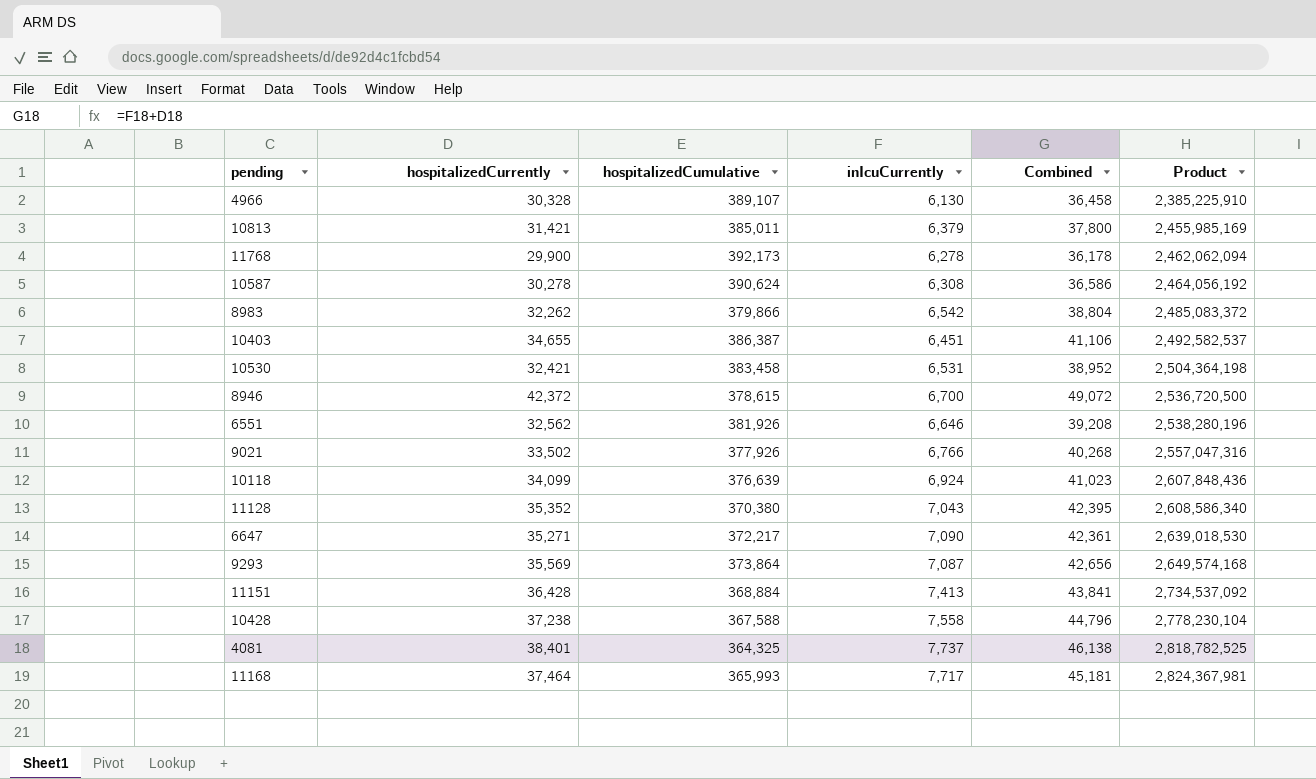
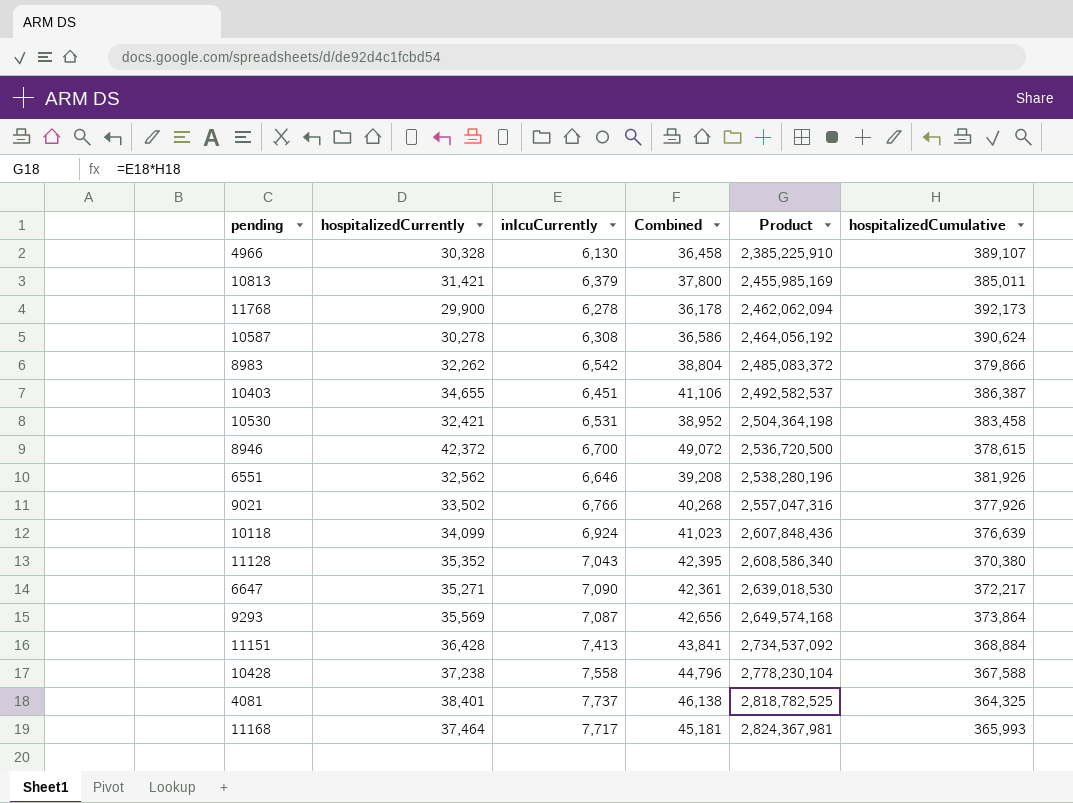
column hospitalizedCumulative | position: 3 -> 6

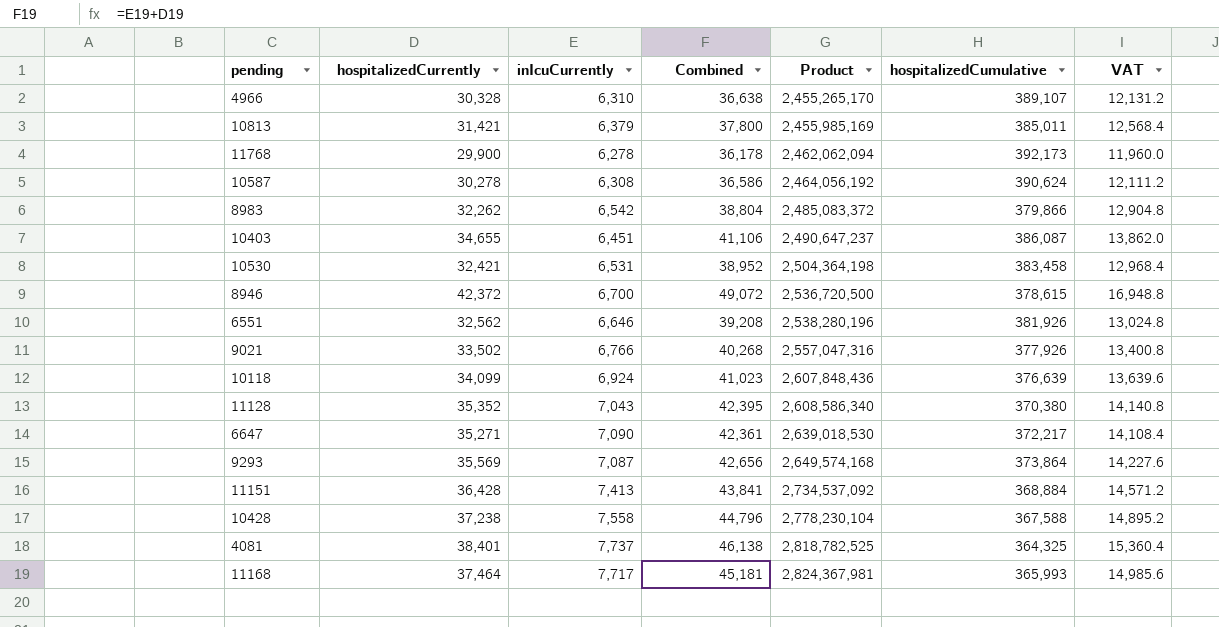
column VAT | formula: none -> [hospitalizedCurrently] * 0.4
4966 | inIcuCurrently: 6,130 -> 6,310
4966 | Combined: 36,458 -> 36,638
4966 | Product: 2,385,225,910 -> 2,455,265,170
10403 | Product: 2,492,582,537 -> 2,490,647,237
10403 | hospitalizedCumulative: 386,387 -> 386,087

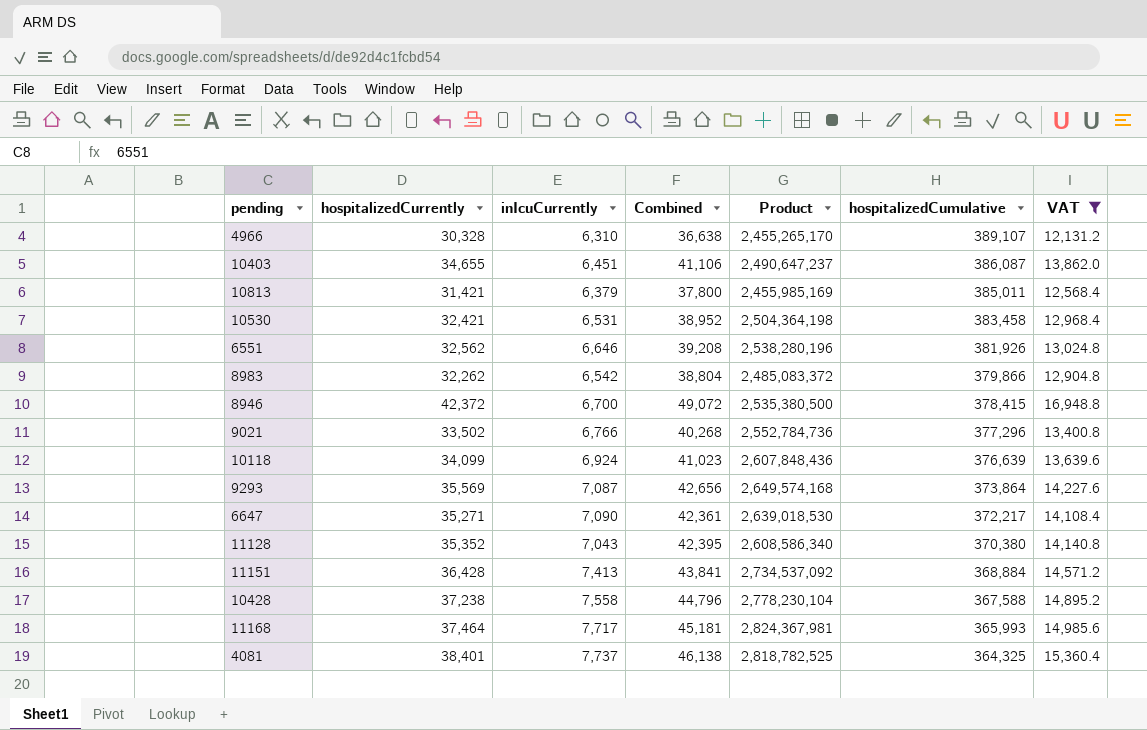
filter: none -> VAT >= 12,131.2
row order: Product ascending -> hospitalizedCumulative descending
8946 | Product: 2,536,720,500 -> 2,535,380,500
8946 | hospitalizedCumulative: 378,615 -> 378,415
9021 | Product: 2,557,047,316 -> 2,552,784,736
9021 | hospitalizedCumulative: 377,926 -> 377,296

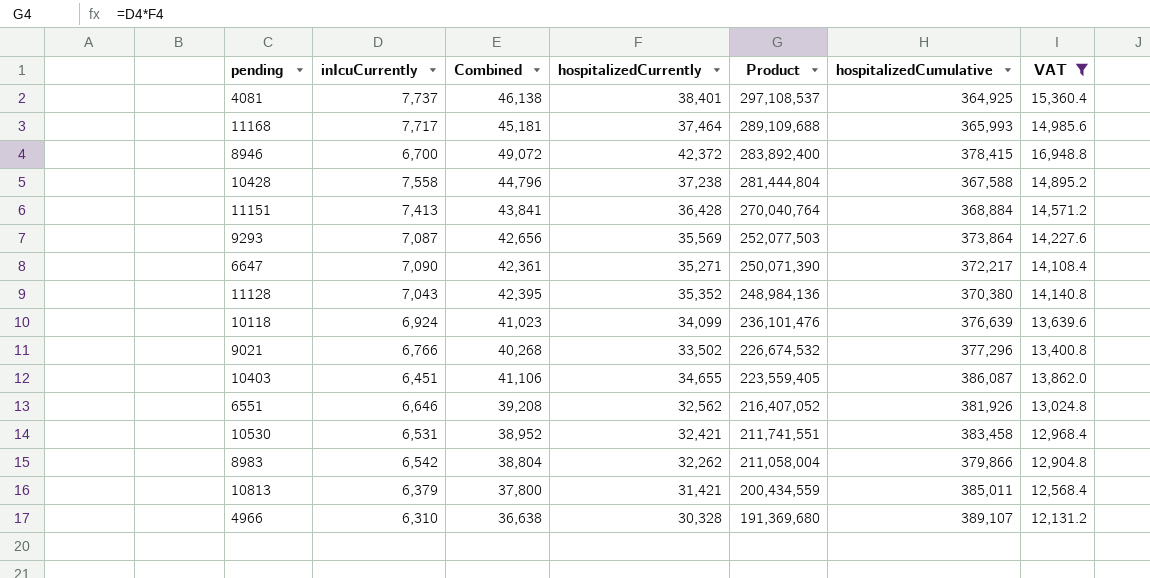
row order: hospitalizedCumulative descending -> Product descending
column hospitalizedCurrently | position: 2 -> 4
column Product | formula: [inIcuCurrently] * [hospitalizedCumulative] -> [inIcuCurrently] * [hospitalizedCurrently]
4081 | hospitalizedCumulative: 364,325 -> 364,925

